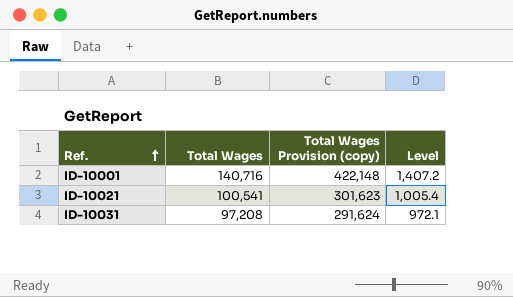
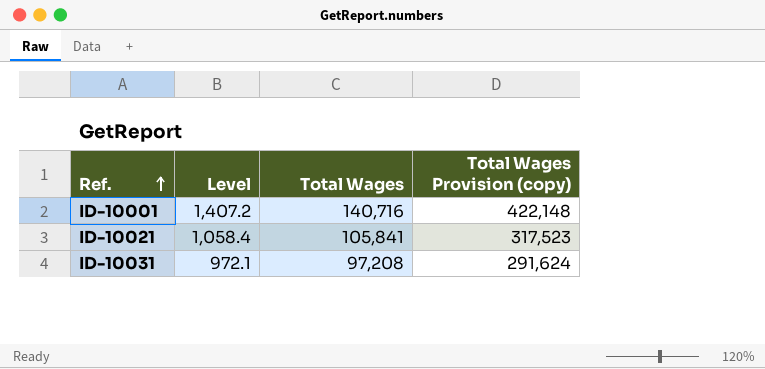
column Level | position: 4 -> 2
ID-10021 | Level: 1,005.4 -> 1,058.4
ID-10021 | Total Wages: 100,541 -> 105,841
ID-10021 | Total Wages Provision (copy): 301,623 -> 317,523

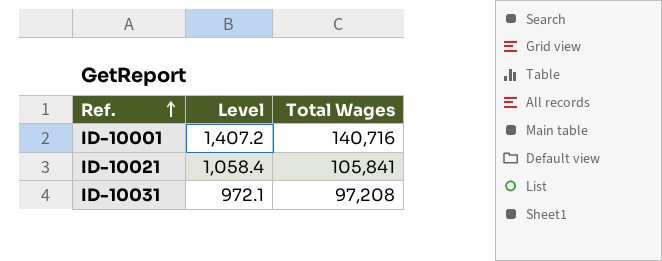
column Total Wages Provision (copy) | formula: [Total Wages] * 3 -> none

